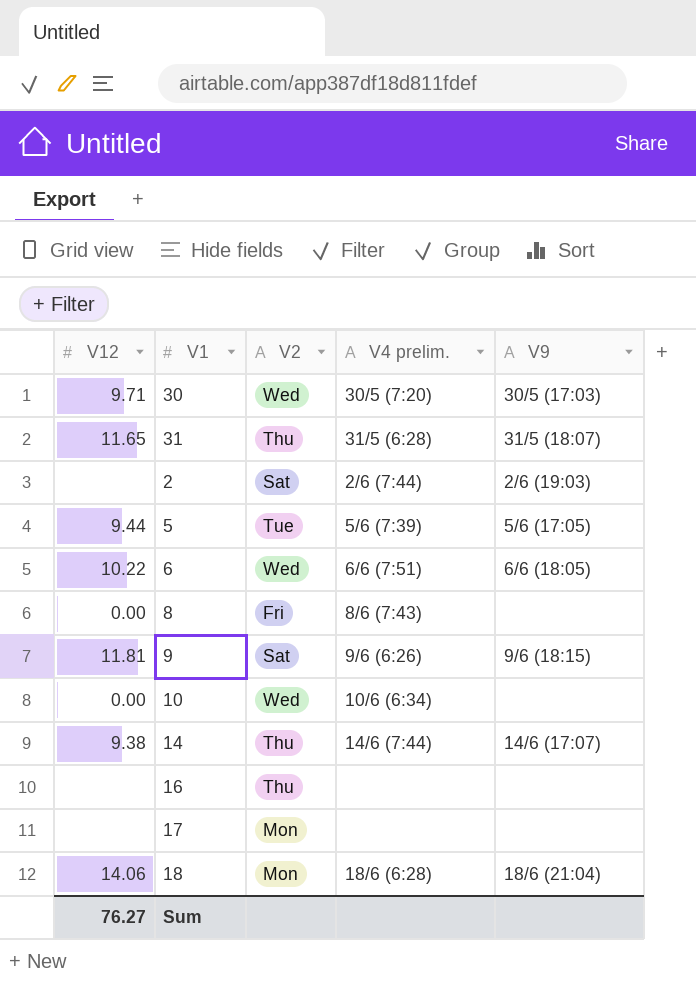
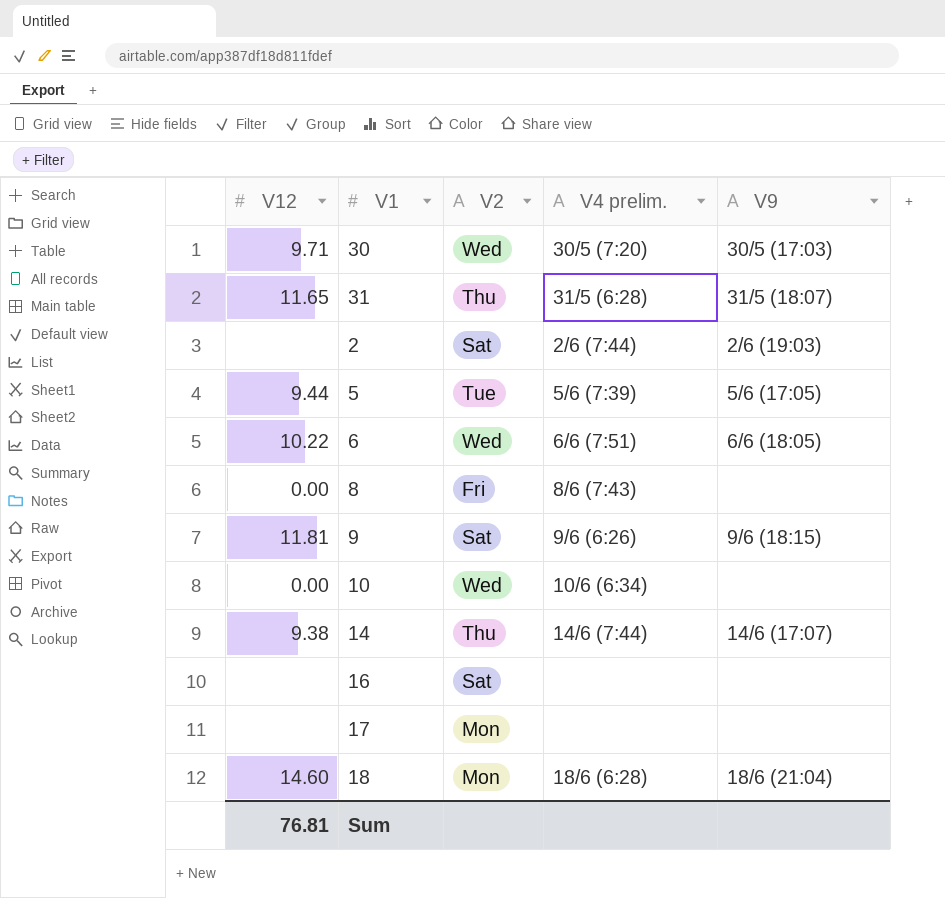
16 | V2: Thu -> Sat
18 | V12: 14.06 -> 14.60
Sum | V12: 76.27 -> 76.81

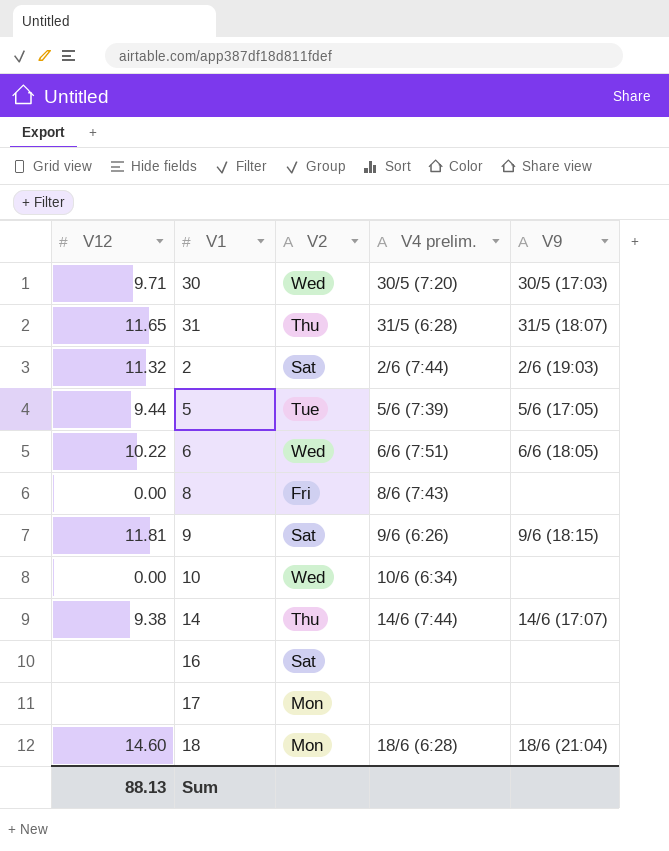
2 | V12: none -> 11.32
Sum | V12: 76.81 -> 88.13

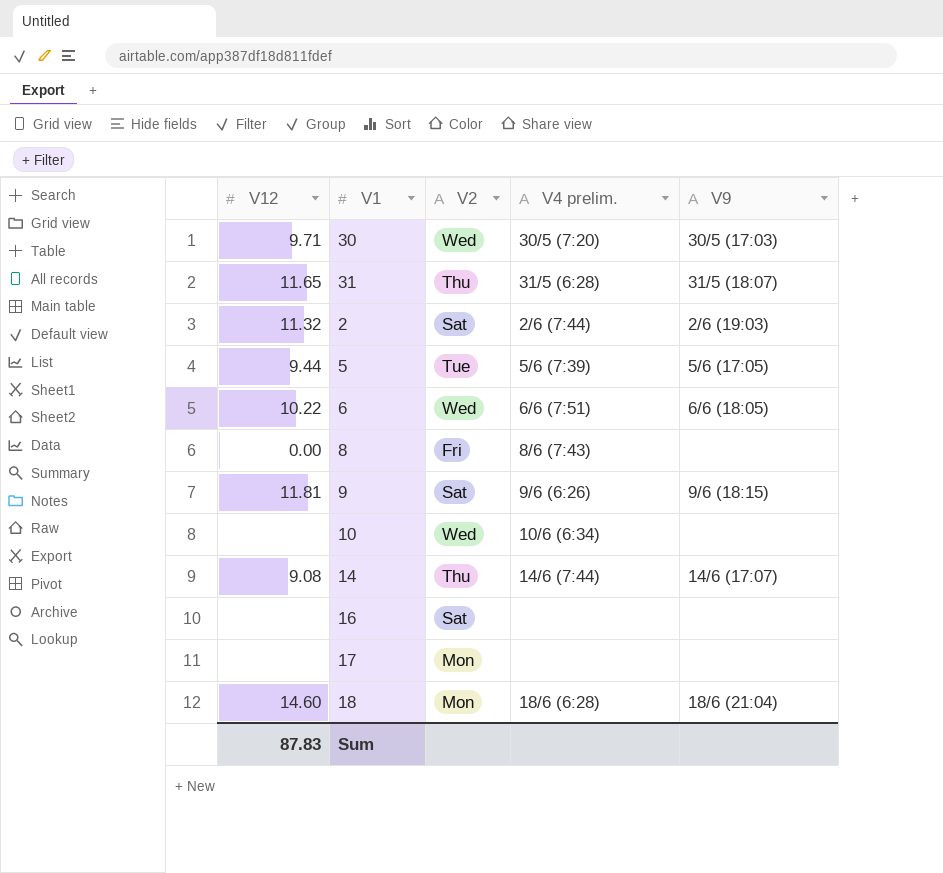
10 | V12: 0.00 -> none
14 | V12: 9.38 -> 9.08
Sum | V12: 88.13 -> 87.83

